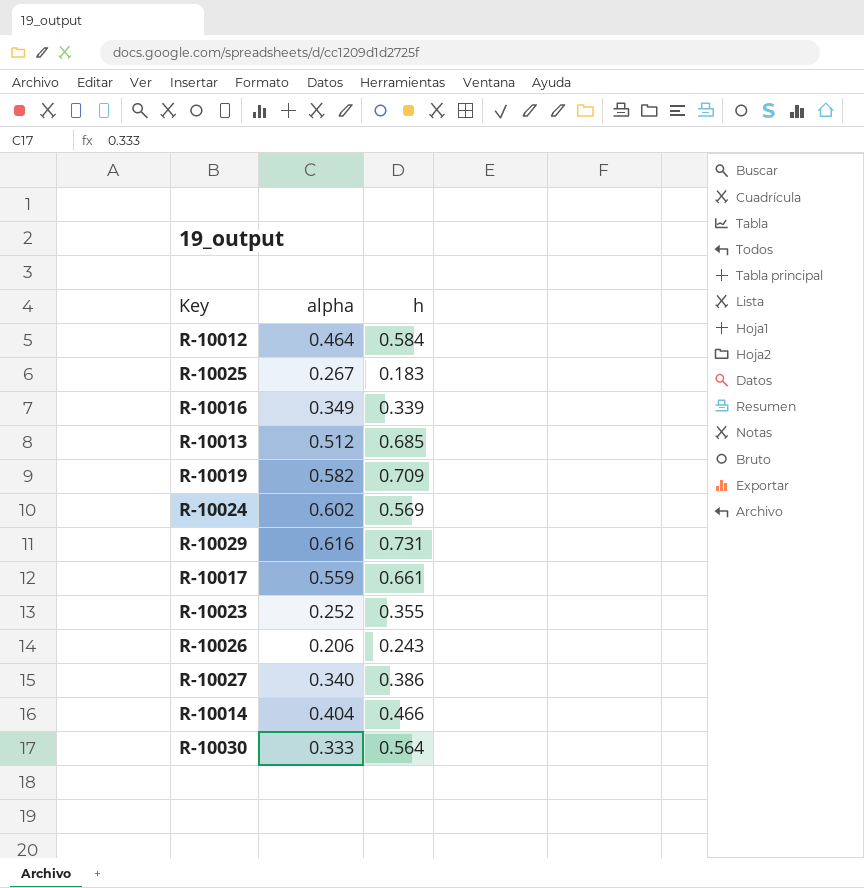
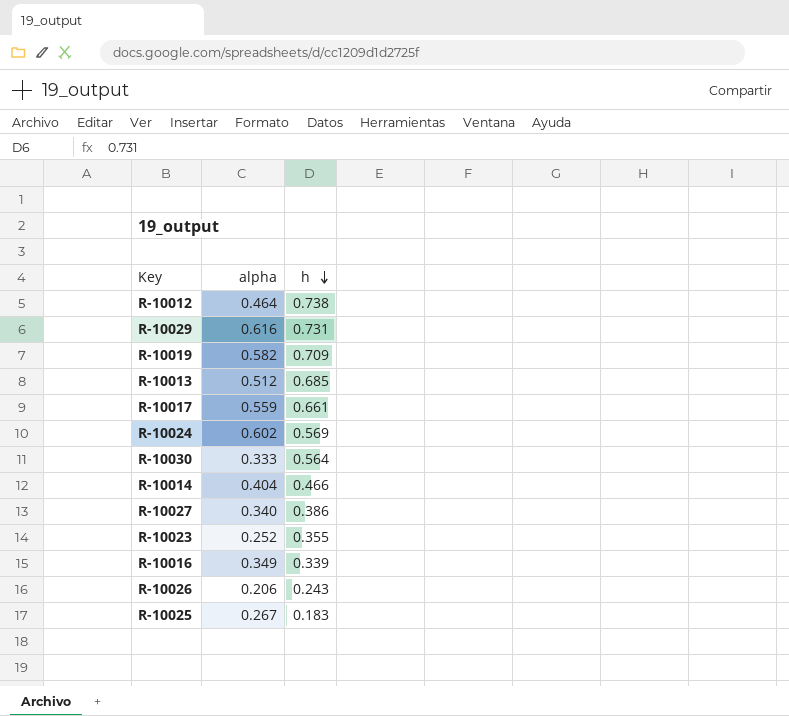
row order: none -> h descending
R-10012 | h: 0.584 -> 0.738

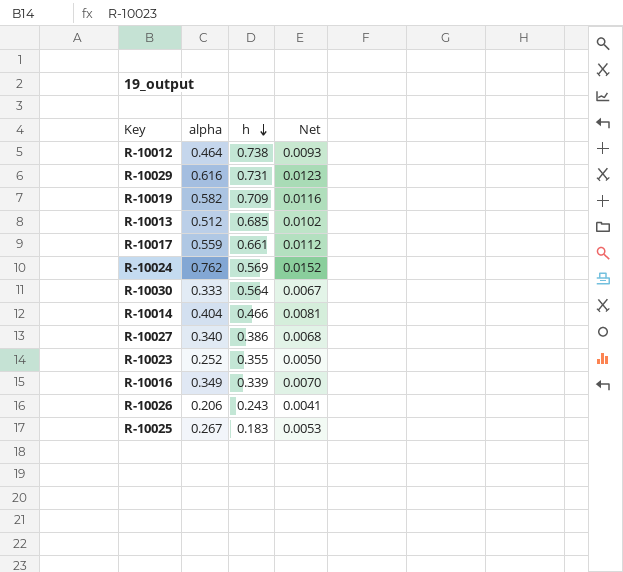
column Net | formula: none -> [alpha] * 0.02
R-10024 | alpha: 0.602 -> 0.762

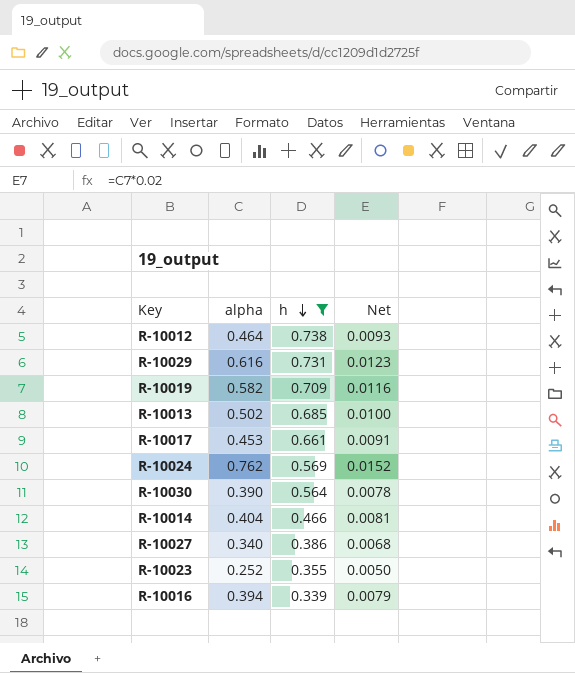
filter: none -> h >= 0.339
R-10013 | alpha: 0.512 -> 0.502
R-10013 | Net: 0.0102 -> 0.0100
R-10017 | alpha: 0.559 -> 0.453
R-10017 | Net: 0.0112 -> 0.0091
R-10030 | alpha: 0.333 -> 0.390
R-10030 | Net: 0.0067 -> 0.0078
R-10016 | alpha: 0.349 -> 0.394
R-10016 | Net: 0.0070 -> 0.0079

